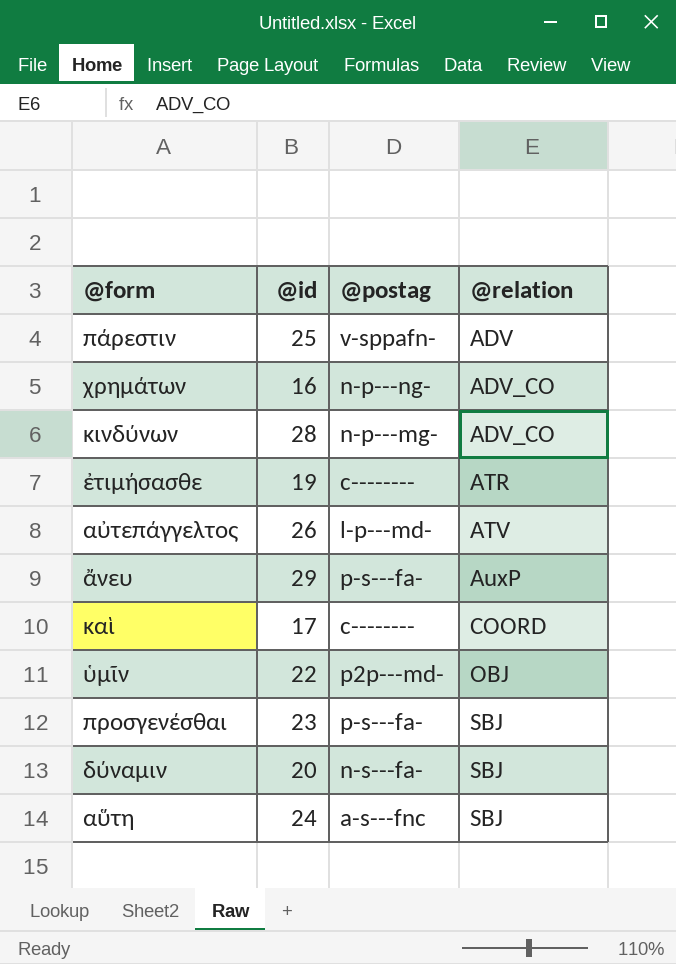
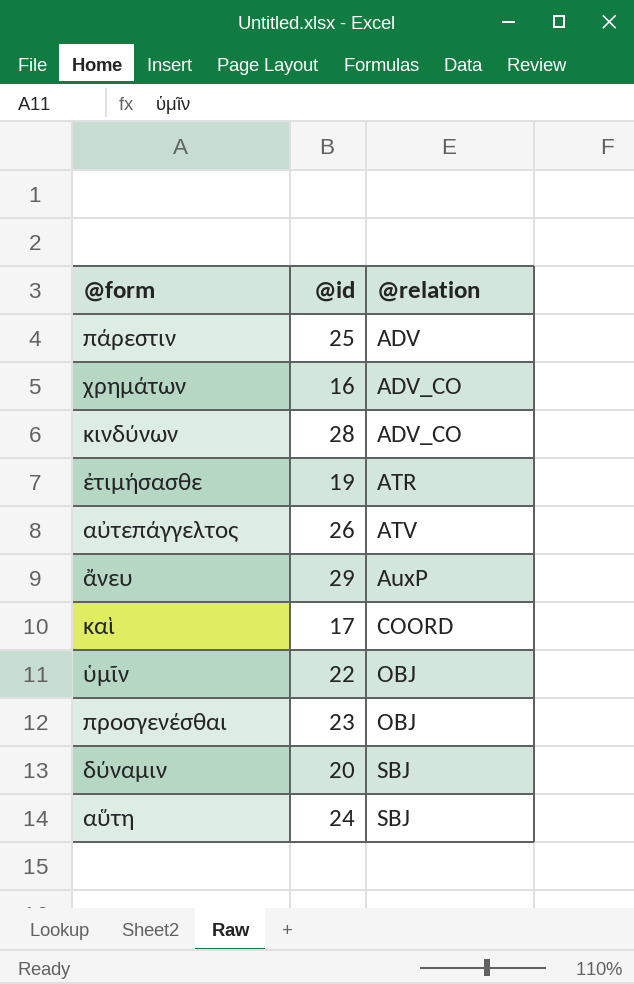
column @postag | position: 3 -> none
προσγενέσθαι | @relation: SBJ -> OBJ

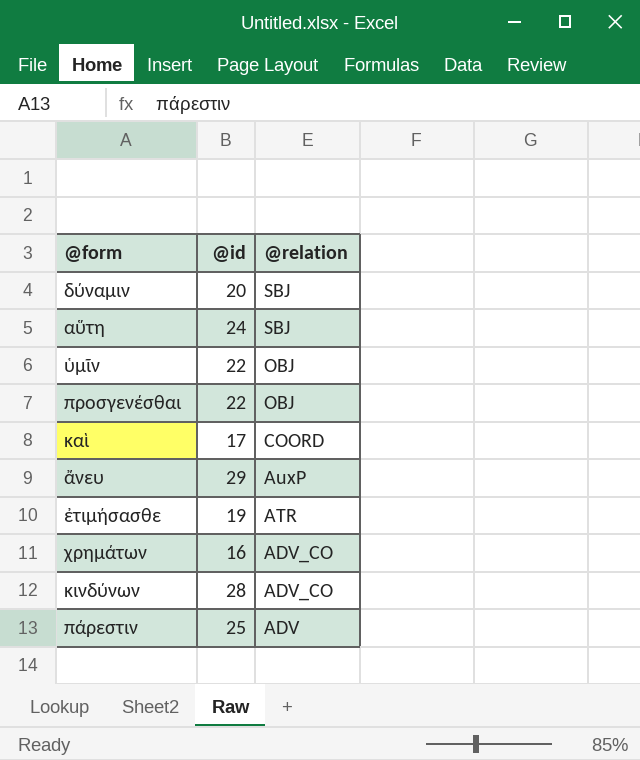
row order: @relation ascending -> @relation descending
row αὐτεπάγγελτος: 26 | ATV -> none
προσγενέσθαι | @id: 23 -> 22

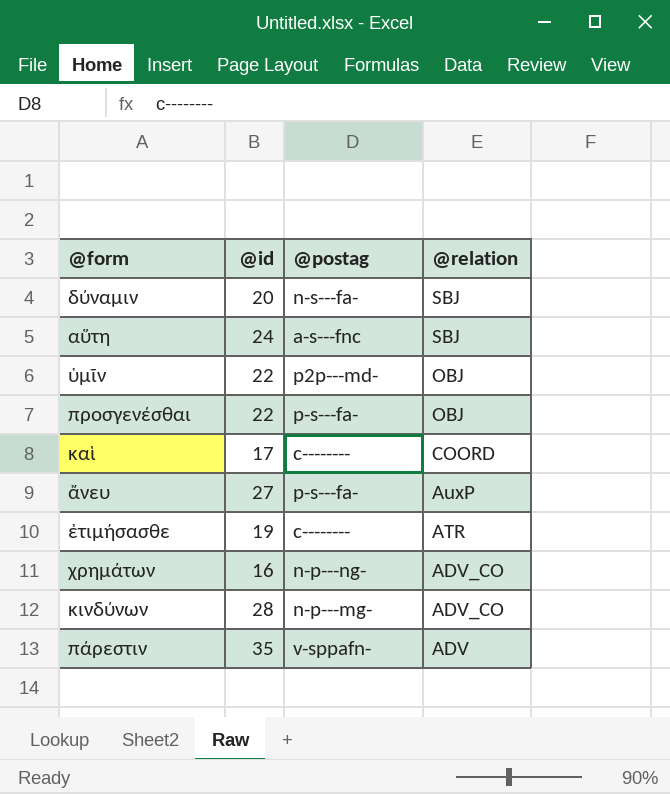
column @postag | position: none -> 3
ἄνευ | @id: 29 -> 27
πάρεστιν | @id: 25 -> 35

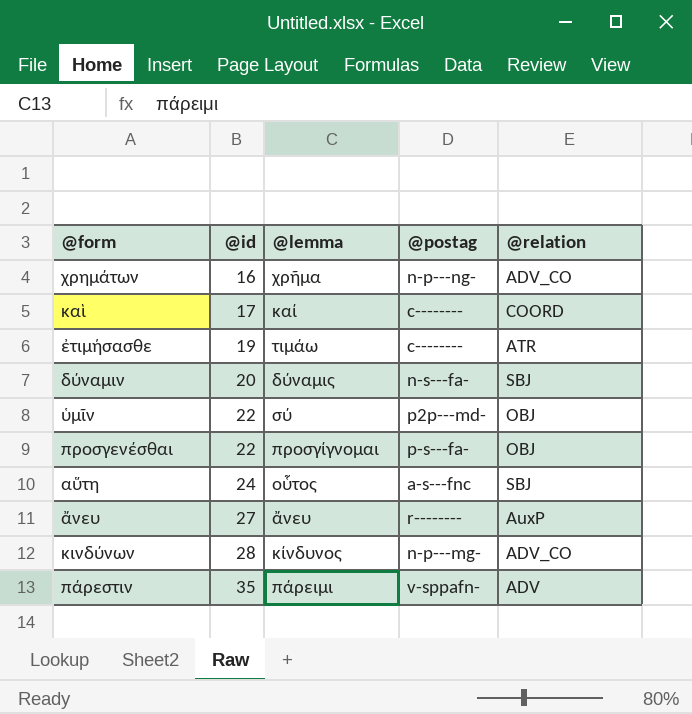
row order: @relation descending -> @id ascending
column @lemma | position: none -> 3
ἄνευ | @postag: p-s---fa- -> r--------

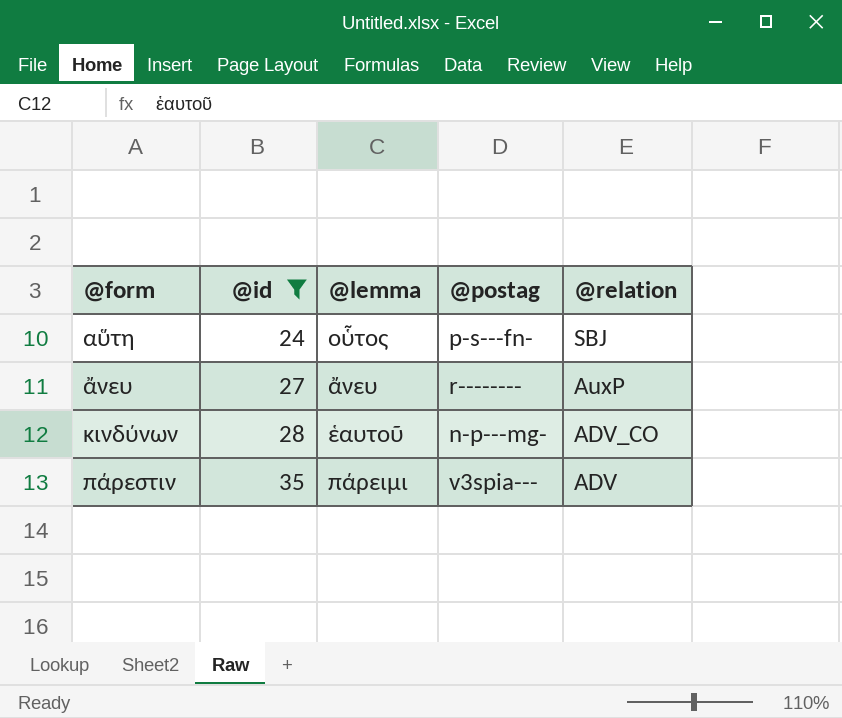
filter: none -> @id >= 24
αὕτη | @postag: a-s---fnc -> p-s---fn-
κινδύνων | @lemma: κίνδυνος -> ἑαυτοῦ
πάρεστιν | @postag: v-sppafn- -> v3spia---

